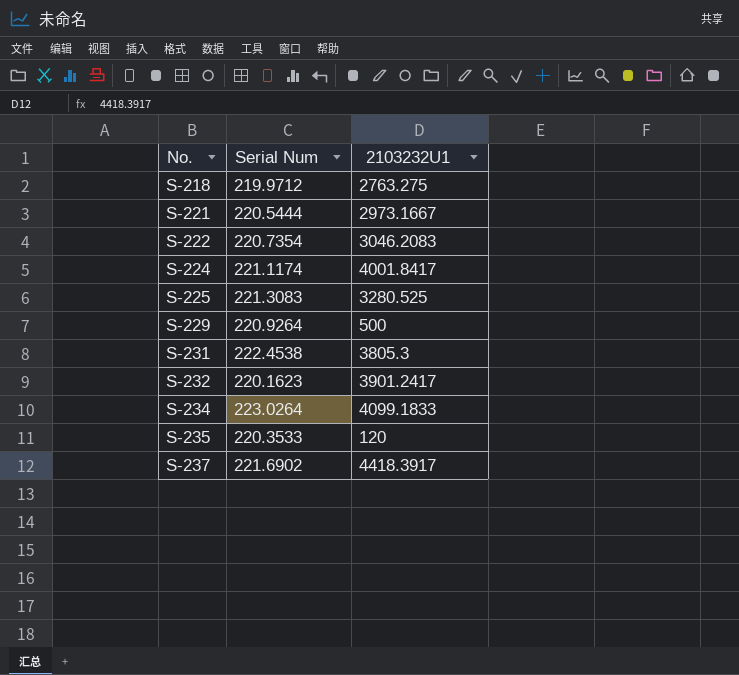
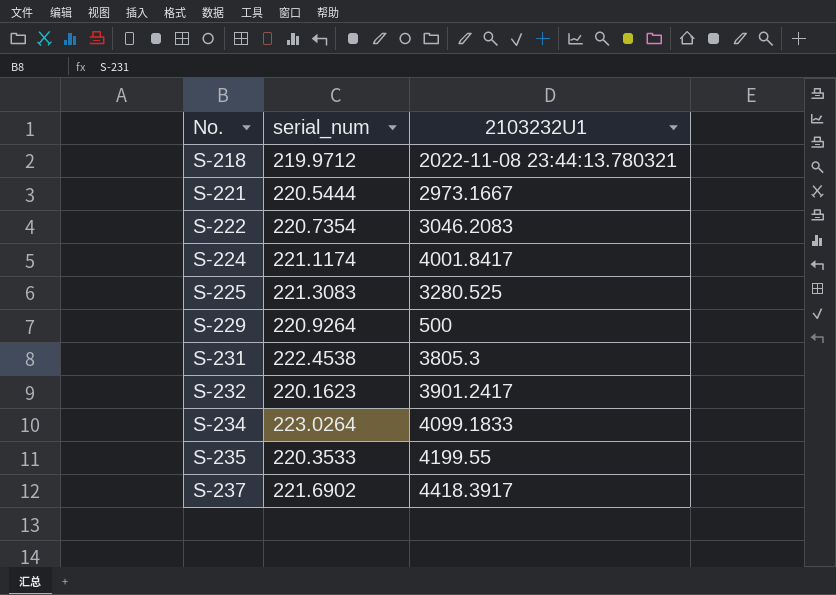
column name: Serial Num -> serial_num
S-218 | 2103232U1: 2763.275 -> 2022-11-08 23:44:13.780321
S-235 | 2103232U1: 120 -> 4199.55

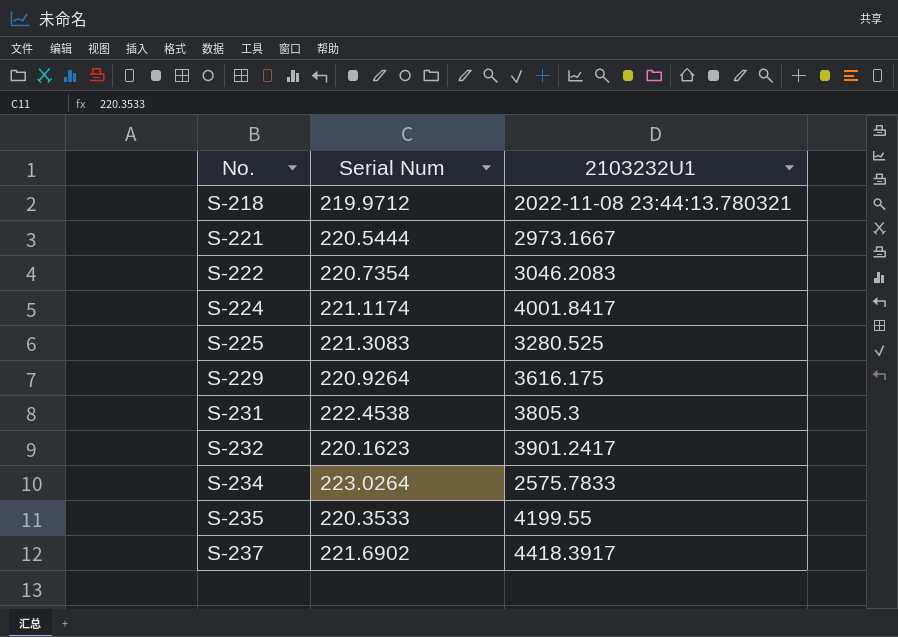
column name: serial_num -> Serial Num
S-229 | 2103232U1: 500 -> 3616.175
S-234 | 2103232U1: 4099.1833 -> 2575.7833

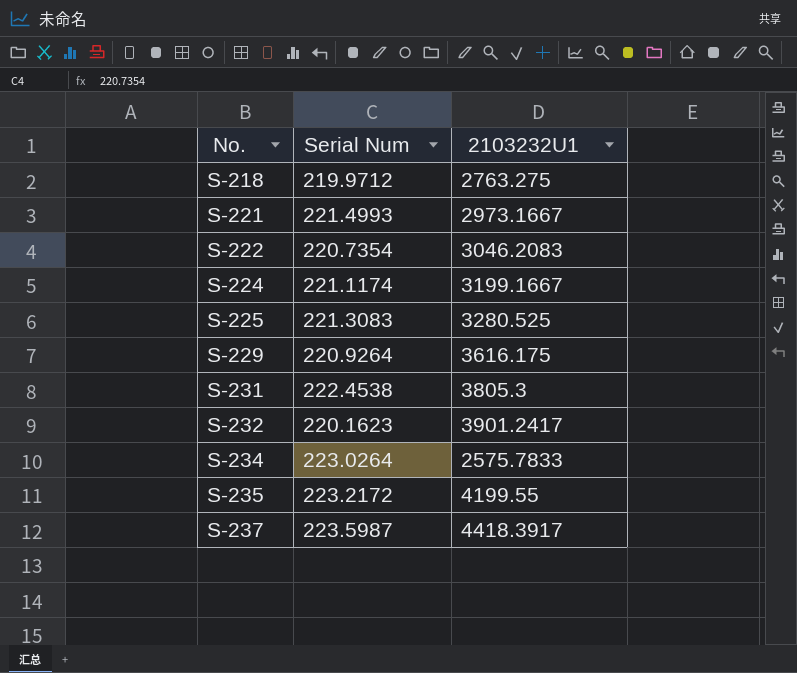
S-218 | 2103232U1: 2022-11-08 23:44:13.780321 -> 2763.275
S-221 | Serial Num: 220.5444 -> 221.4993
S-224 | 2103232U1: 4001.8417 -> 3199.1667
S-235 | Serial Num: 220.3533 -> 223.2172
S-237 | Serial Num: 221.6902 -> 223.5987

